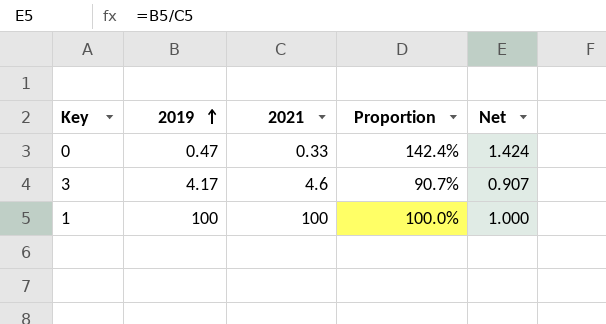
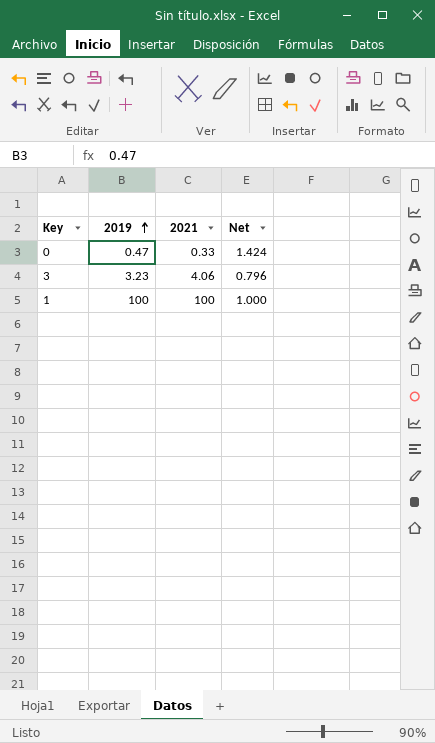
column Proportion | formula: [2019] / [2021] -> none
3 | 2019: 4.17 -> 3.23
3 | 2021: 4.6 -> 4.06
3 | Net: 0.907 -> 0.796

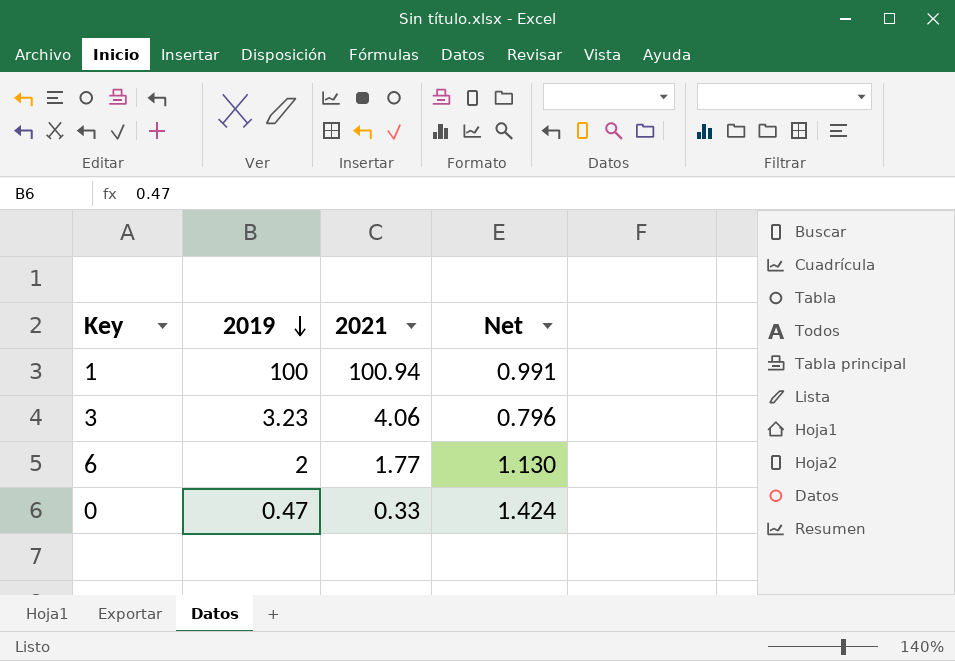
row order: 2019 ascending -> 2019 descending
1 | 2021: 100 -> 100.94
1 | Net: 1.000 -> 0.991
row 6: none -> 2 | 1.77 | 1.130

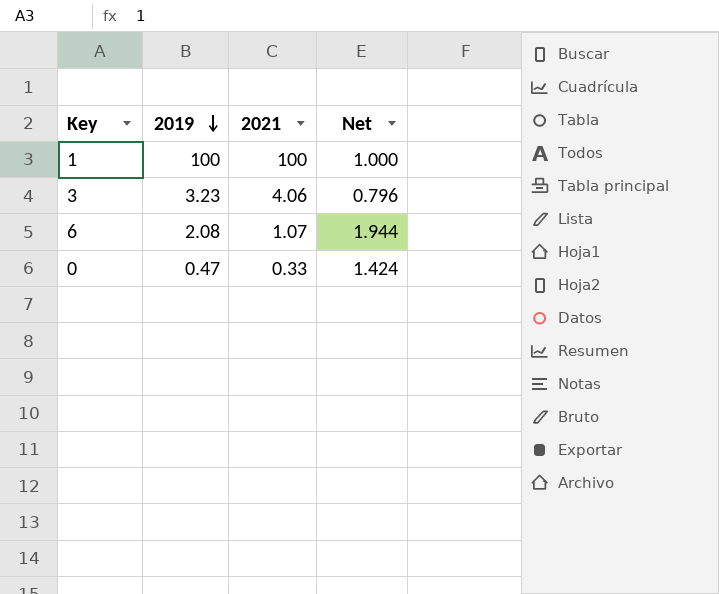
1 | 2021: 100.94 -> 100
1 | Net: 0.991 -> 1.000
6 | 2019: 2 -> 2.08
6 | 2021: 1.77 -> 1.07
6 | Net: 1.130 -> 1.944

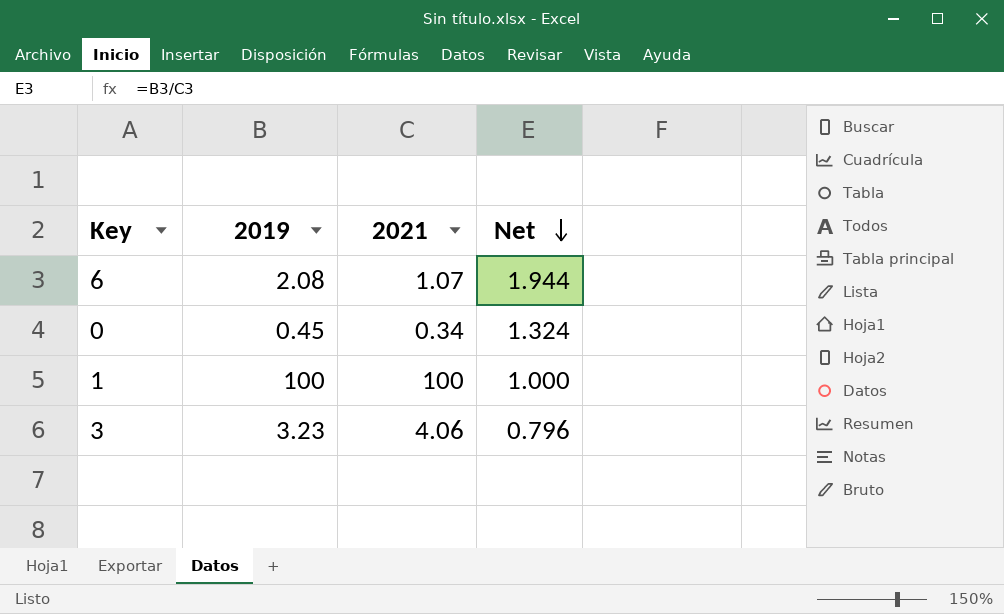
row order: 2019 descending -> Net descending
0 | 2019: 0.47 -> 0.45
0 | 2021: 0.33 -> 0.34
0 | Net: 1.424 -> 1.324

